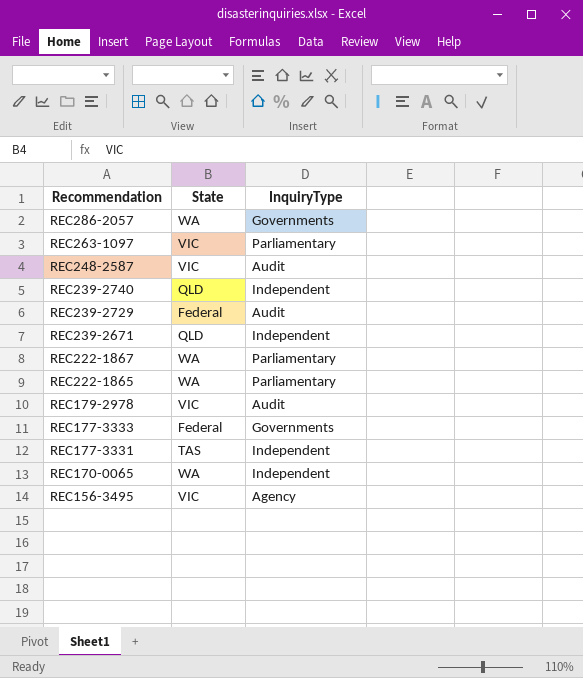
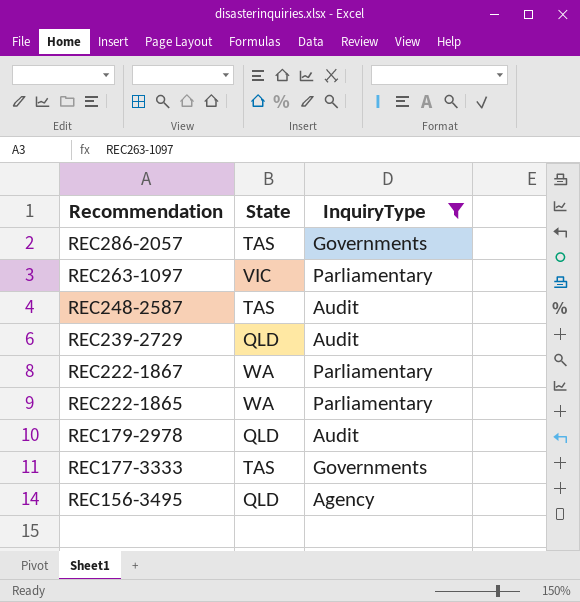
filter: none -> InquiryType != Independent
REC286-2057 | State: WA -> TAS
REC248-2587 | State: VIC -> TAS
REC239-2729 | State: Federal -> QLD
REC179-2978 | State: VIC -> QLD
REC177-3333 | State: Federal -> TAS
REC156-3495 | State: VIC -> QLD

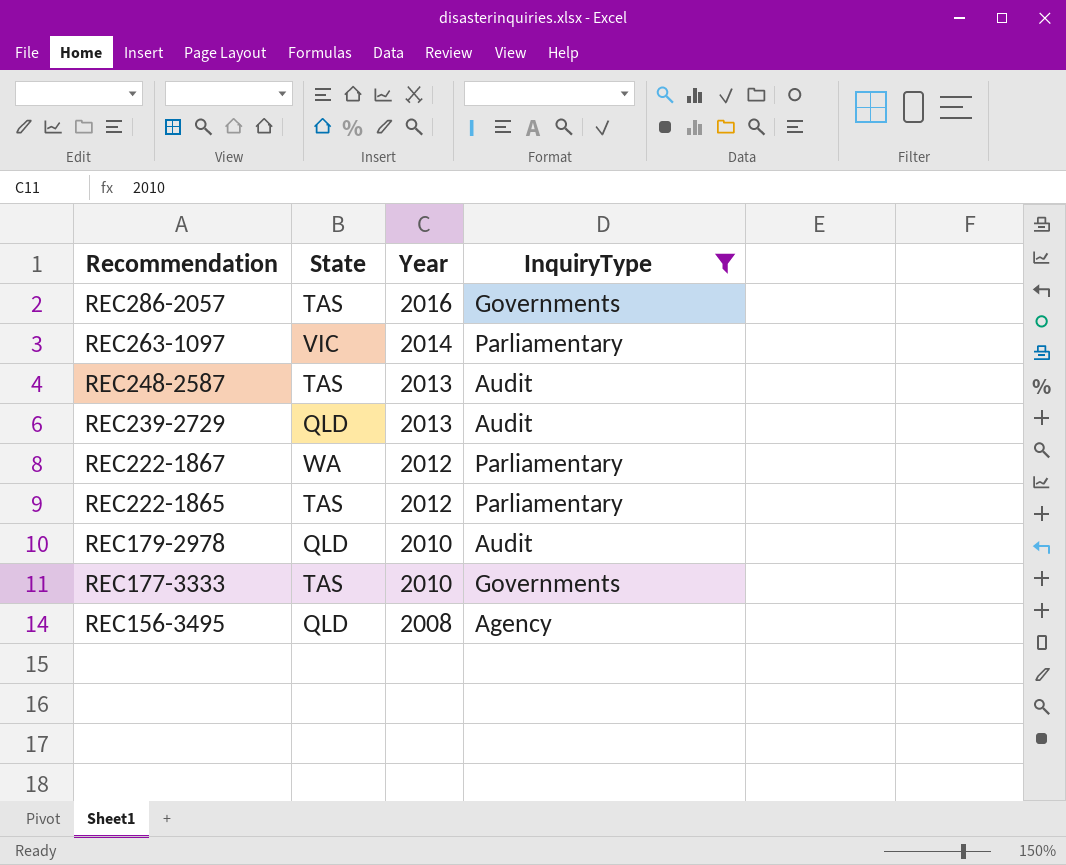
column Year | position: none -> 3
REC222-1865 | State: WA -> TAS

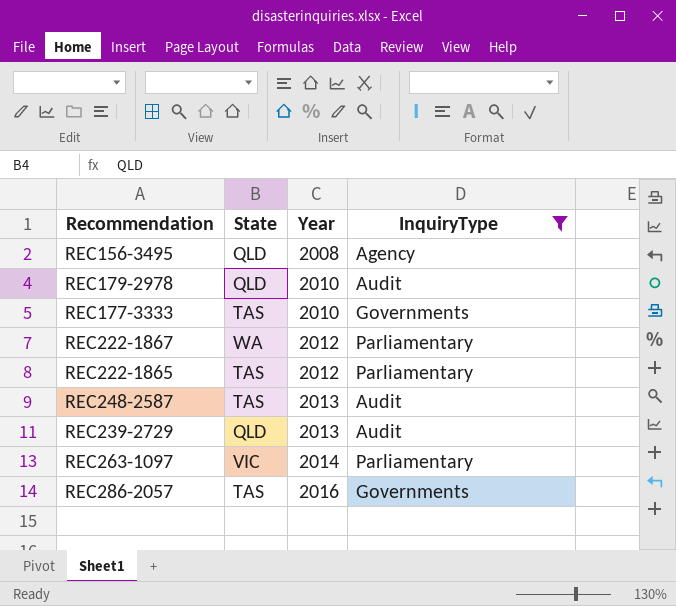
row order: Recommendation descending -> Year ascending

